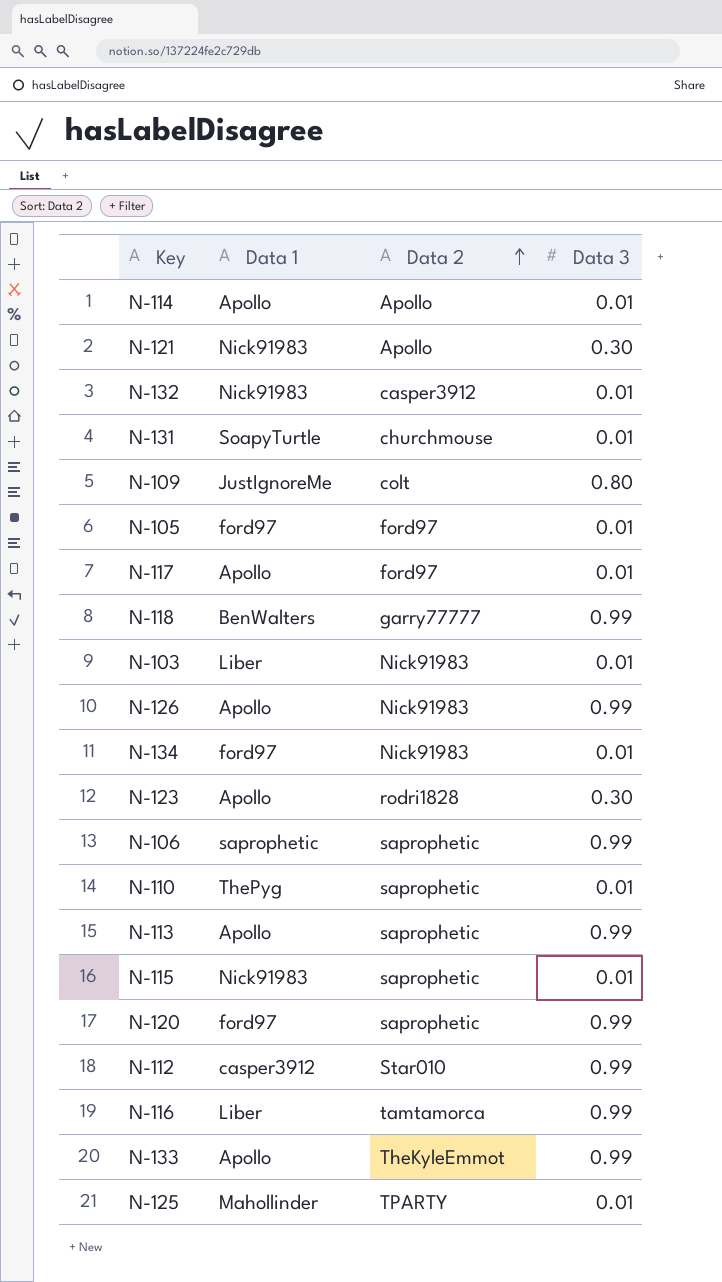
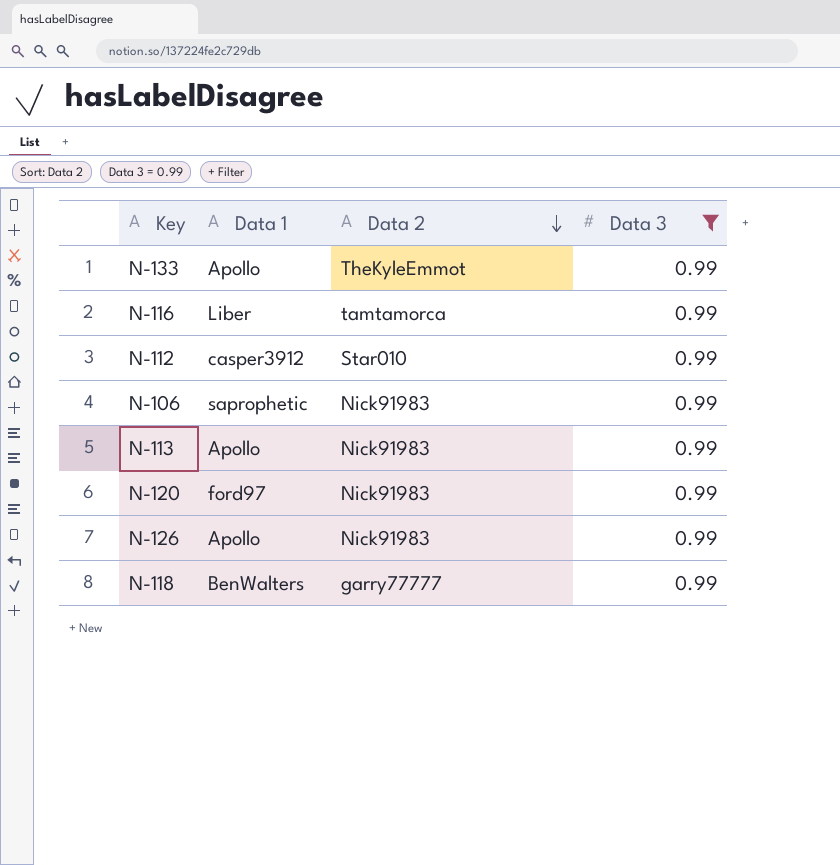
filter: none -> Data 3 = 0.99
row order: Data 2 ascending -> Data 2 descending
N-106 | Data 2: saprophetic -> Nick91983
N-113 | Data 2: saprophetic -> Nick91983
N-120 | Data 2: saprophetic -> Nick91983

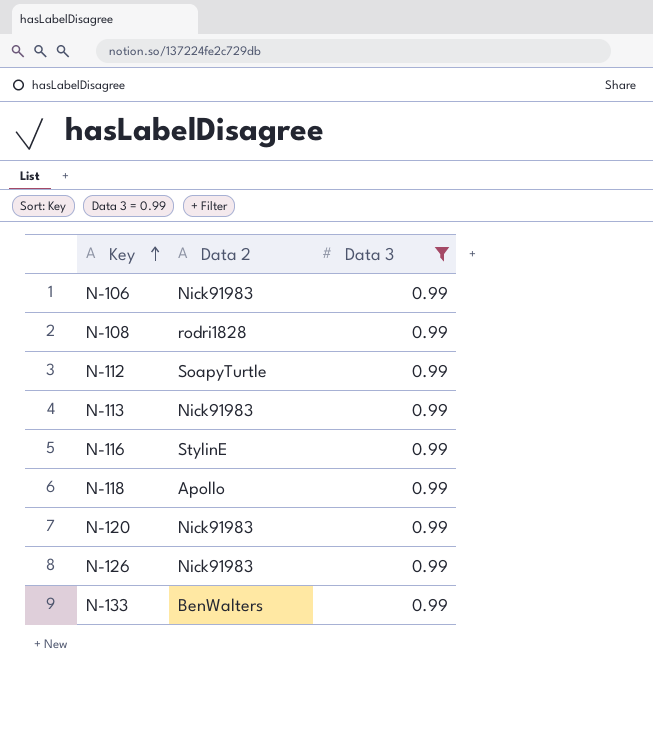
row order: Data 2 descending -> Key ascending
column Data 1 | position: 2 -> none
row N-108: none -> rodri1828 | 0.99
N-112 | Data 2: Star010 -> SoapyTurtle
N-116 | Data 2: tamtamorca -> StylinE
N-118 | Data 2: garry77777 -> Apollo
N-133 | Data 2: TheKyleEmmot -> BenWalters

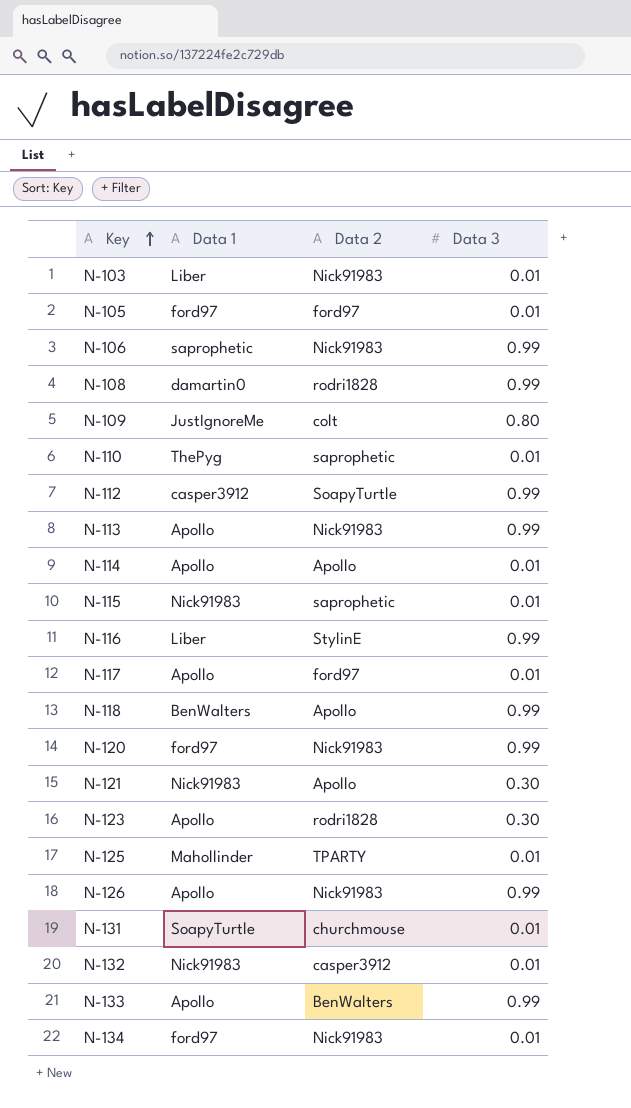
filter: Data 3 = 0.99 -> none
column Data 1 | position: none -> 2

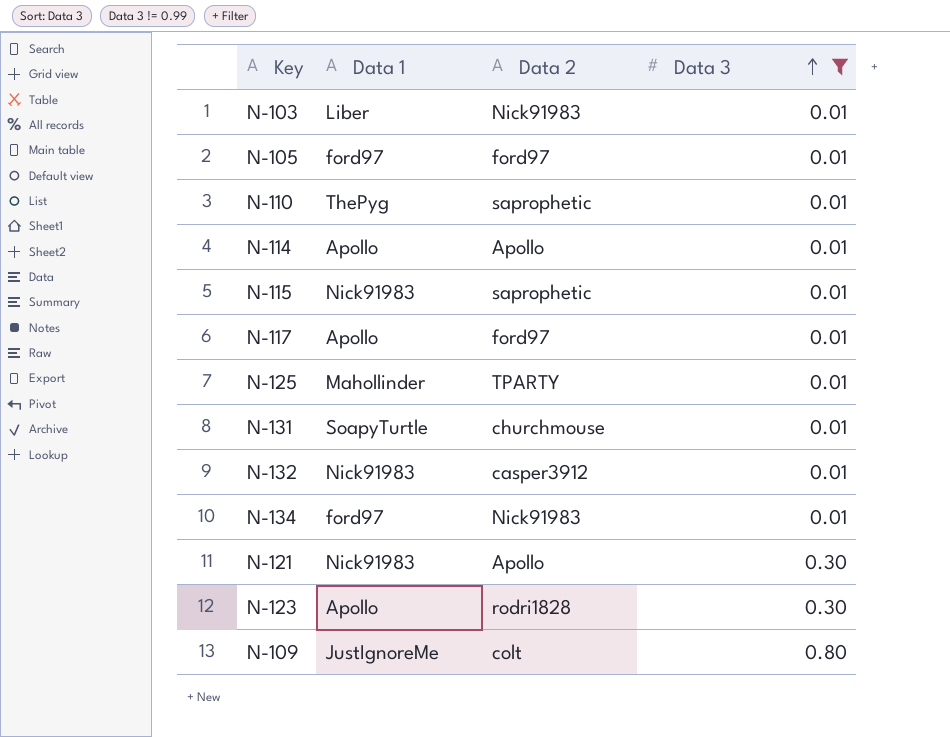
filter: none -> Data 3 != 0.99
row order: Key ascending -> Data 3 ascending

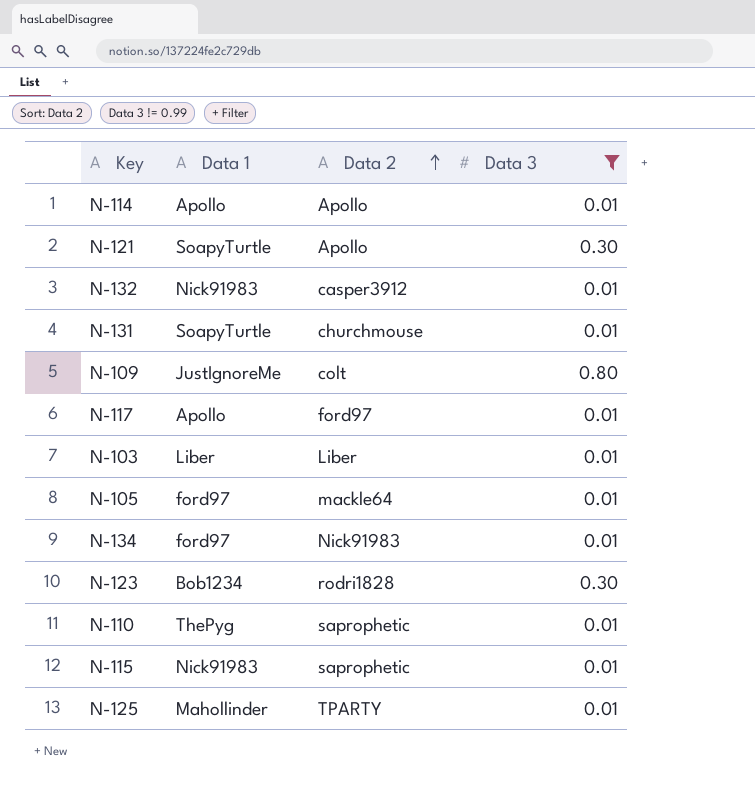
row order: Data 3 ascending -> Data 2 ascending
N-121 | Data 1: Nick91983 -> SoapyTurtle
N-103 | Data 2: Nick91983 -> Liber
N-105 | Data 2: ford97 -> mackle64
N-123 | Data 1: Apollo -> Bob1234

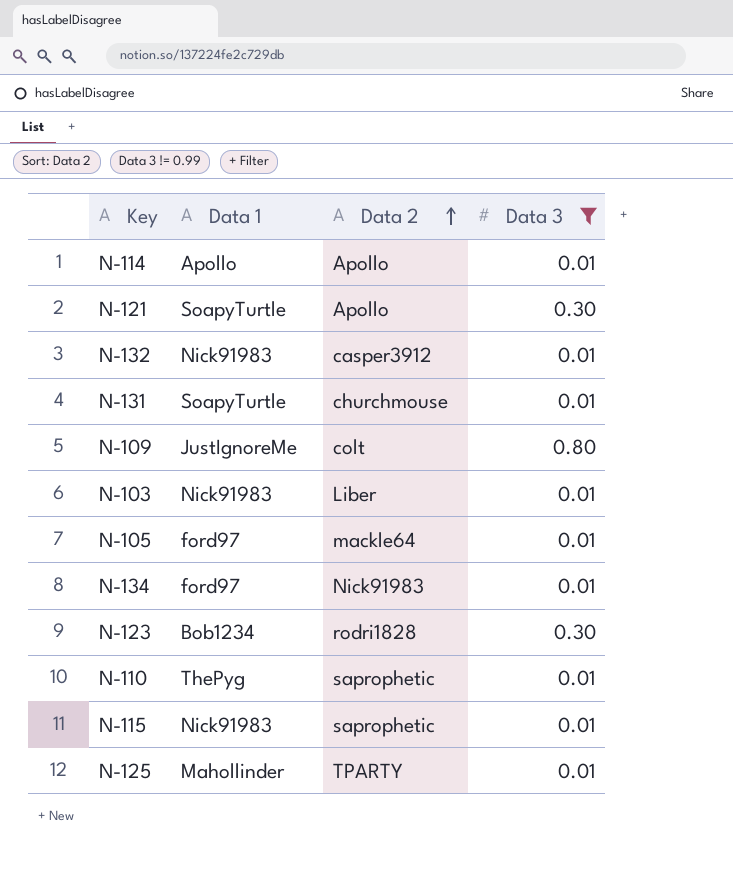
row N-117: Apollo | ford97 | 0.01 -> none
N-103 | Data 1: Liber -> Nick91983

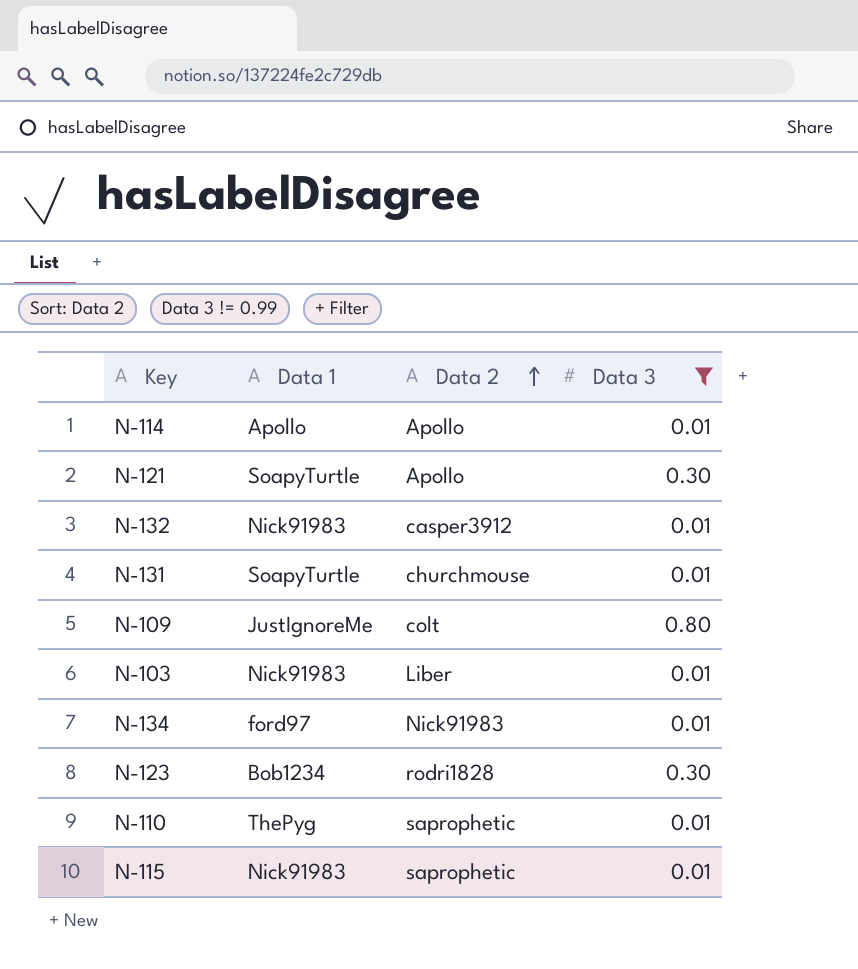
row N-105: ford97 | mackle64 | 0.01 -> none
row N-125: Mahollinder | TPARTY | 0.01 -> none

